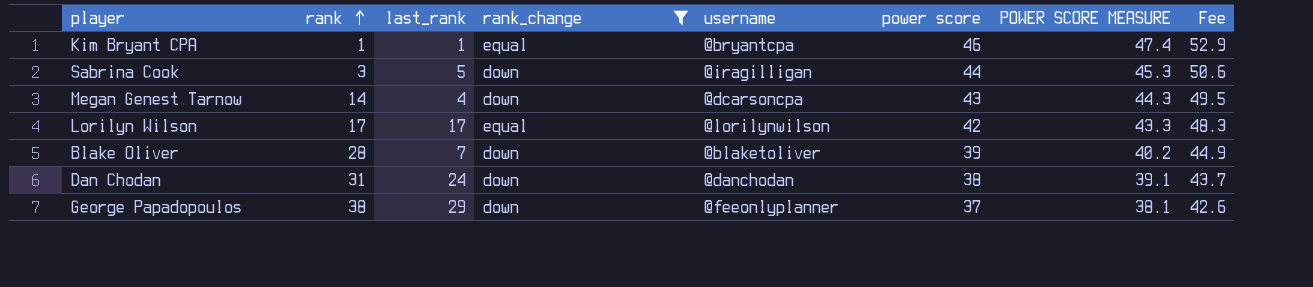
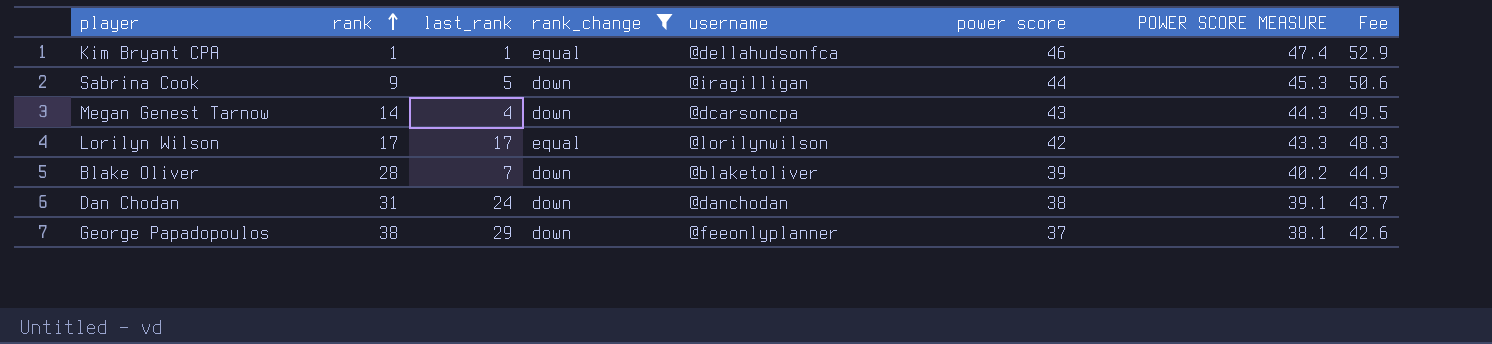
Kim Bryant CPA | username: @bryantcpa -> @dellahudsonfca
Sabrina Cook | rank: 3 -> 9

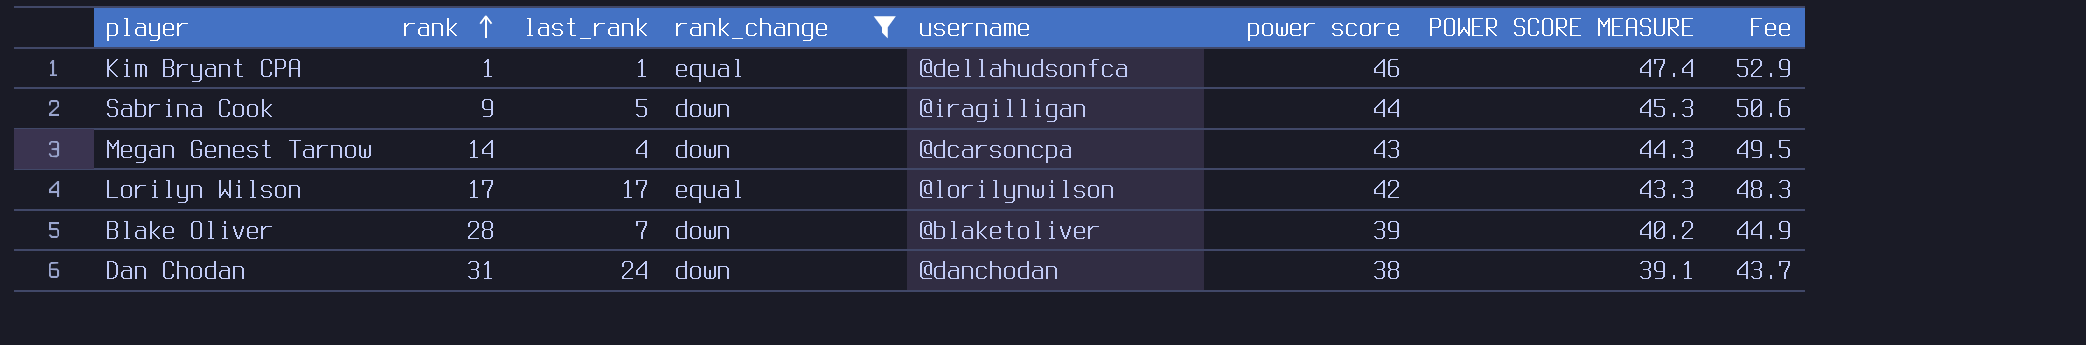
row George Papadopoulos: 38 | 29 | down | @feeonlyplanner | 37 | 38.1 | 42.6 -> none

